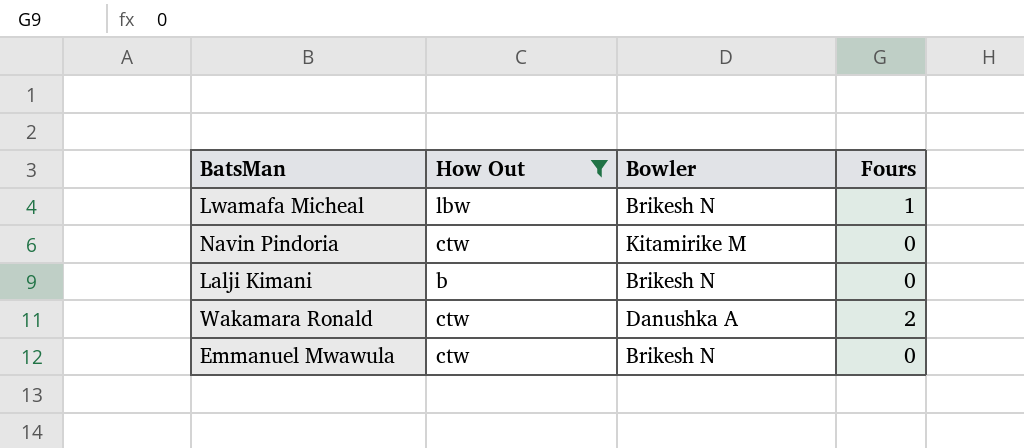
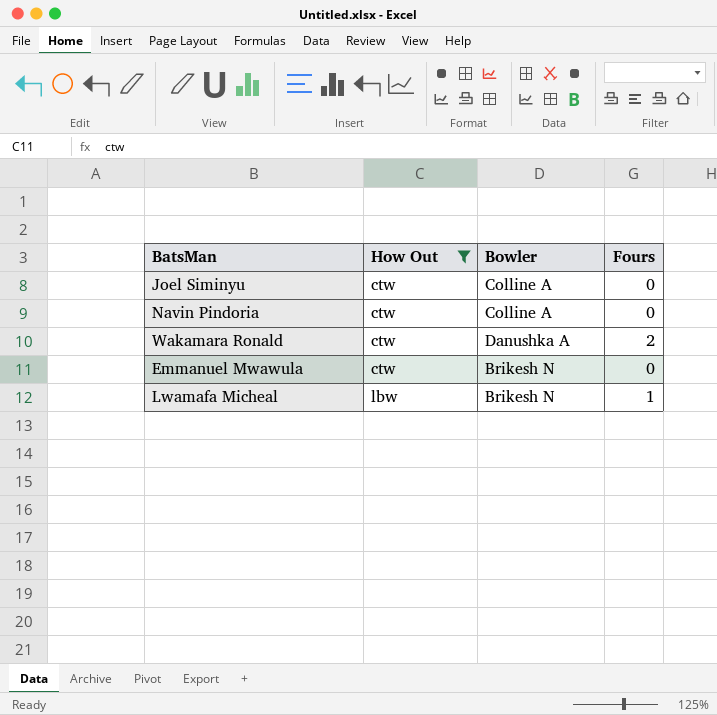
row order: none -> How Out ascending
row Lalji Kimani: b | Brikesh N | 0 -> none
row Joel Siminyu: none -> ctw | Colline A | 0
Navin Pindoria | Bowler: Kitamirike M -> Colline A

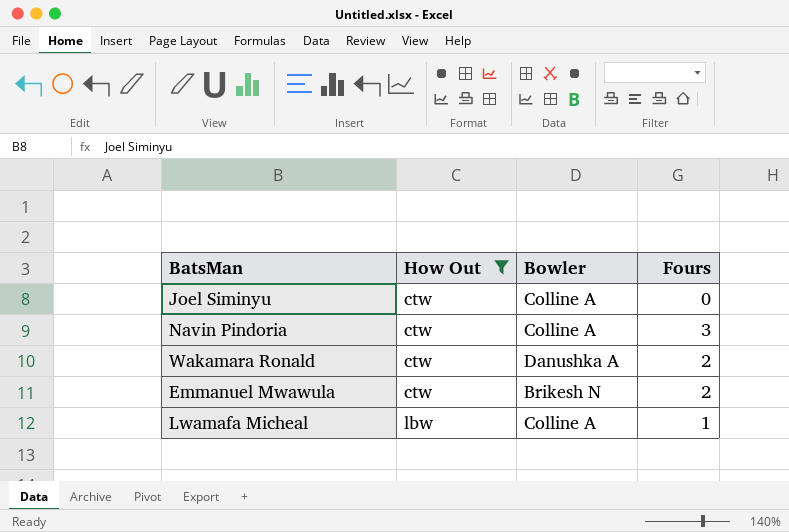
Navin Pindoria | Fours: 0 -> 3
Emmanuel Mwawula | Fours: 0 -> 2
Lwamafa Micheal | Bowler: Brikesh N -> Colline A

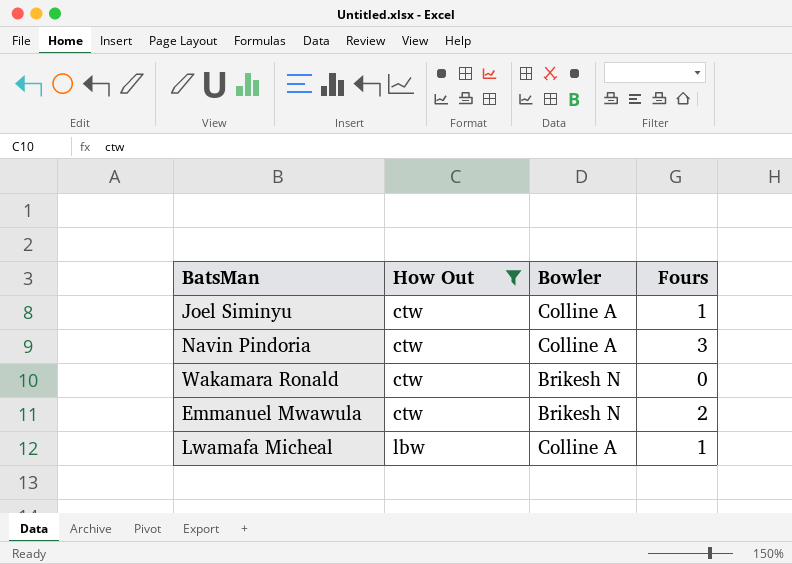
Joel Siminyu | Fours: 0 -> 1
Wakamara Ronald | Bowler: Danushka A -> Brikesh N
Wakamara Ronald | Fours: 2 -> 0

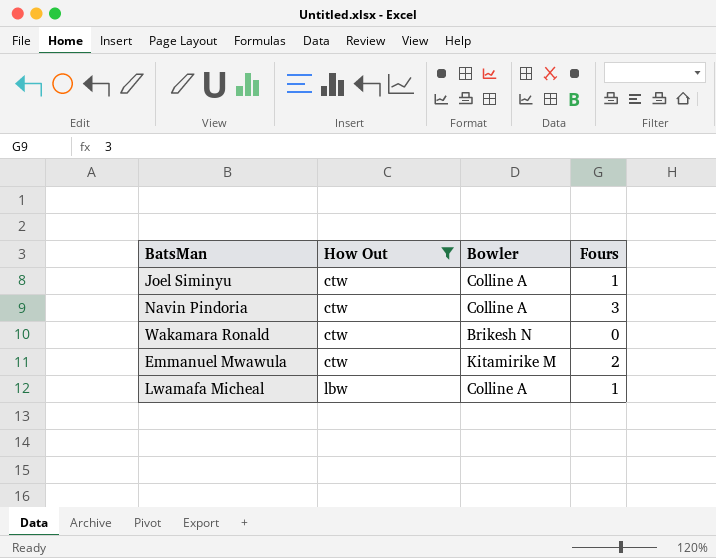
Emmanuel Mwawula | Bowler: Brikesh N -> Kitamirike M

